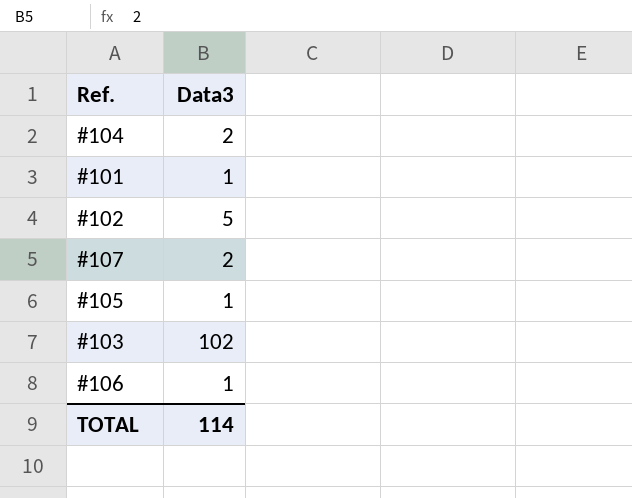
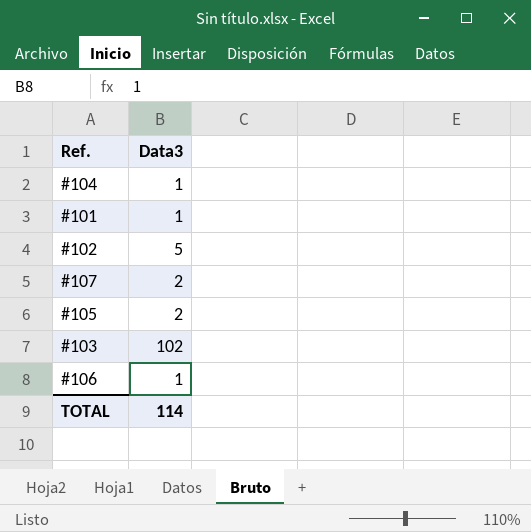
#104 | Data3: 2 -> 1
#105 | Data3: 1 -> 2

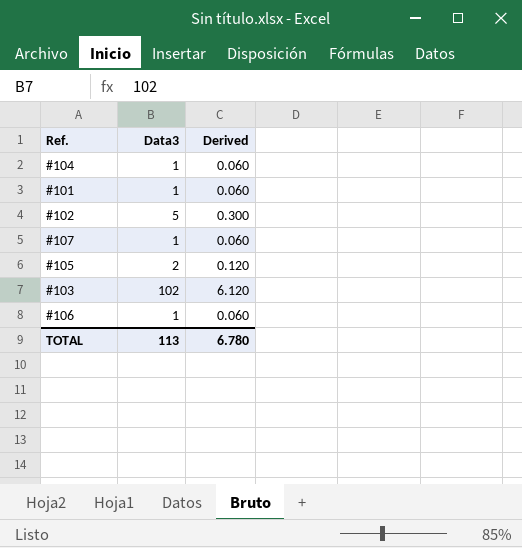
column Derived | formula: none -> [Data3] * 0.06
#107 | Data3: 2 -> 1
TOTAL | Data3: 114 -> 113

